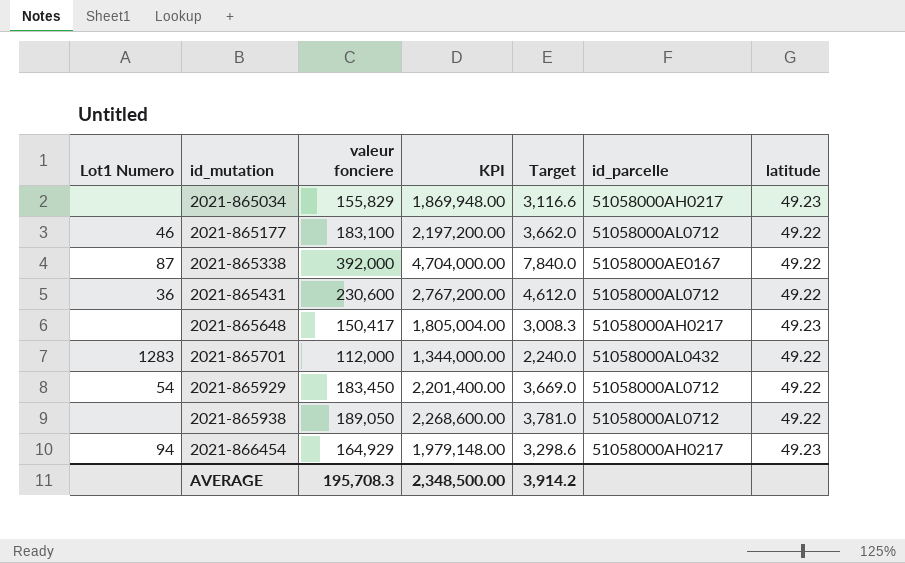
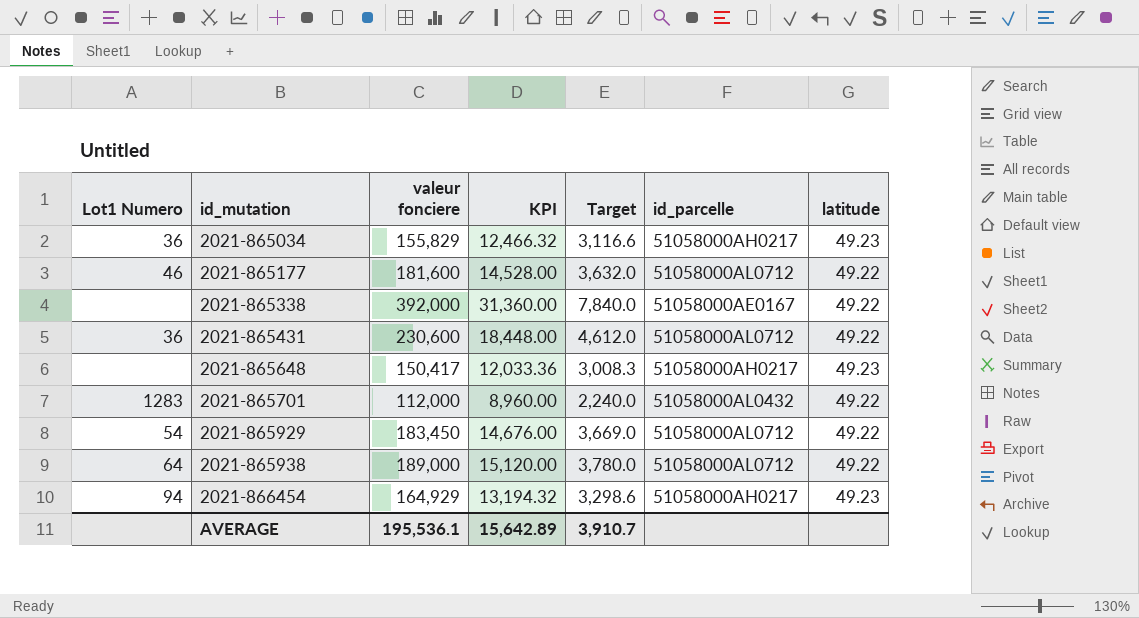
column KPI | formula: [valeur fonciere] * 12 -> [valeur fonciere] * 0.08
2021-865034 | Lot1 Numero: none -> 36
2021-865177 | valeur fonciere: 183,100 -> 181,600
2021-865177 | Target: 3,662.0 -> 3,632.0
2021-865338 | Lot1 Numero: 87 -> none
2021-865938 | Lot1 Numero: none -> 64
2021-865938 | valeur fonciere: 189,050 -> 189,000
2021-865938 | Target: 3,781.0 -> 3,780.0
AVERAGE | valeur fonciere: 195,708.3 -> 195,536.1
AVERAGE | KPI: 2,348,500.00 -> 15,642.89
AVERAGE | Target: 3,914.2 -> 3,910.7

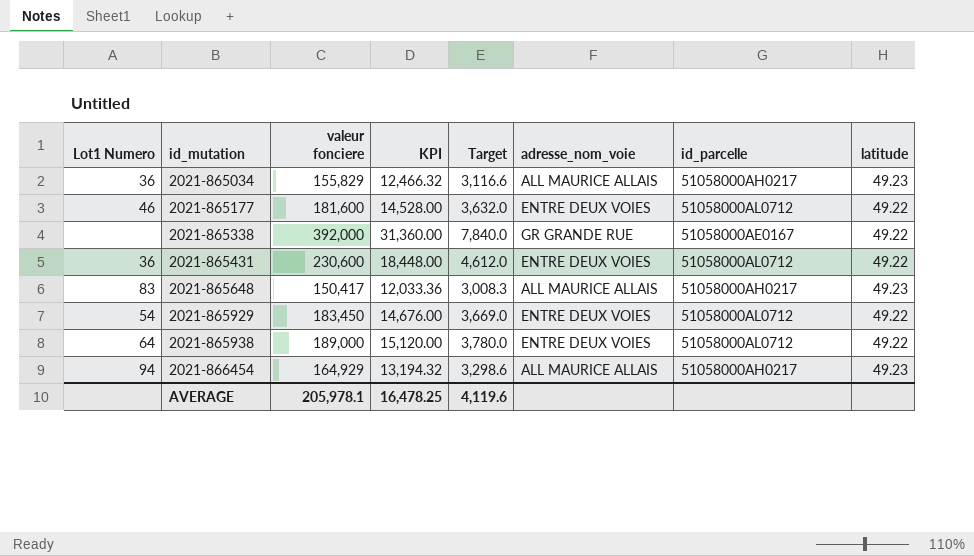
column adresse_nom_voie | position: none -> 6
row 2021-865701: 1283 | 112,000 | 8,960.00 | 2,240.0 | 51058000AL0432 | 49.22 -> none
2021-865648 | Lot1 Numero: none -> 83
AVERAGE | valeur fonciere: 195,536.1 -> 205,978.1
AVERAGE | KPI: 15,642.89 -> 16,478.25
AVERAGE | Target: 3,910.7 -> 4,119.6

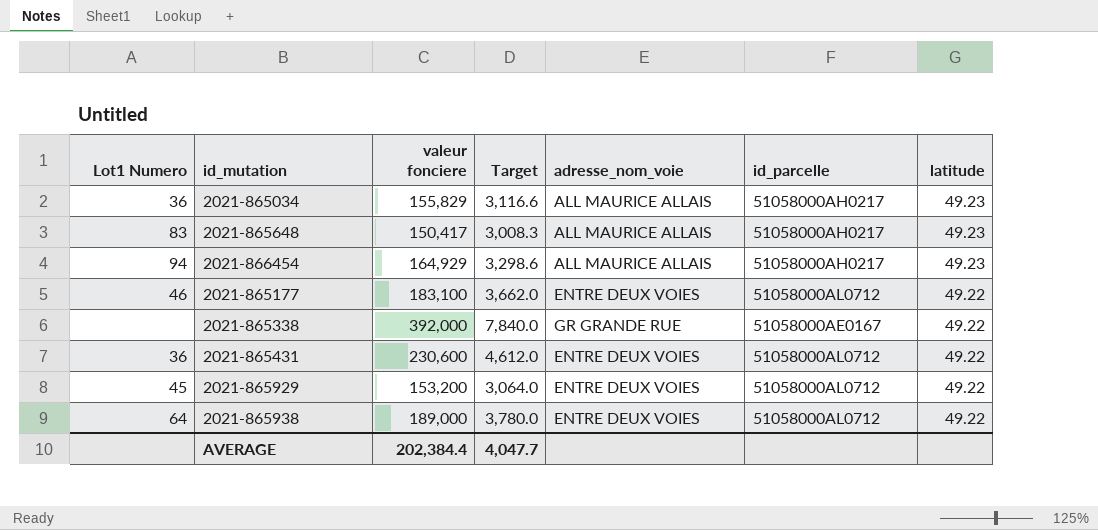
row order: id_mutation ascending -> latitude descending
column KPI | formula: [valeur fonciere] * 0.08 -> none
2021-865177 | valeur fonciere: 181,600 -> 183,100
2021-865177 | Target: 3,632.0 -> 3,662.0
2021-865929 | Lot1 Numero: 54 -> 45
2021-865929 | valeur fonciere: 183,450 -> 153,200
2021-865929 | Target: 3,669.0 -> 3,064.0
AVERAGE | valeur fonciere: 205,978.1 -> 202,384.4
AVERAGE | Target: 4,119.6 -> 4,047.7

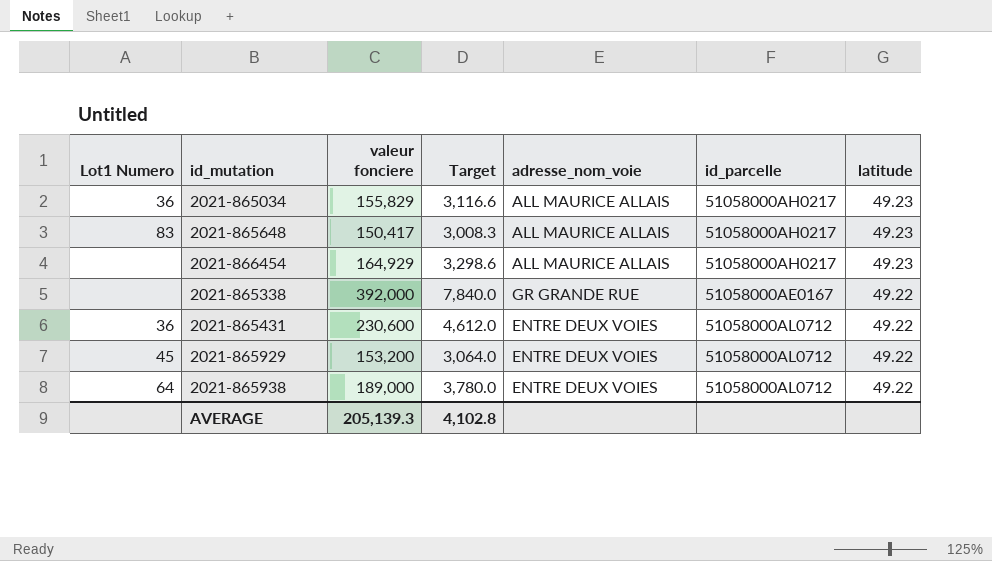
row 2021-865177: 46 | 183,100 | 3,662.0 | ENTRE DEUX VOIES | 51058000AL0712 | 49.22 -> none
2021-866454 | Lot1 Numero: 94 -> none
AVERAGE | valeur fonciere: 202,384.4 -> 205,139.3
AVERAGE | Target: 4,047.7 -> 4,102.8

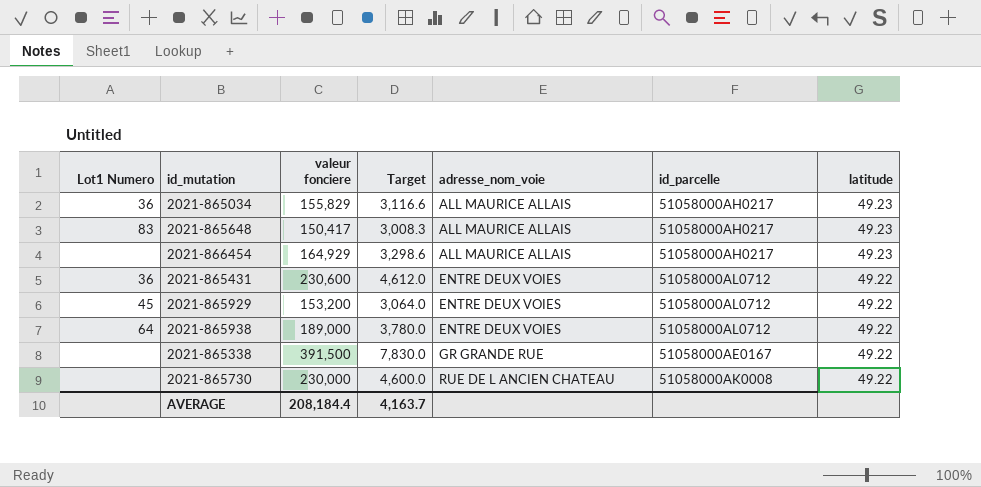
row order: latitude descending -> adresse_nom_voie ascending
2021-865338 | valeur fonciere: 392,000 -> 391,500
2021-865338 | Target: 7,840.0 -> 7,830.0
row 2021-865730: none -> none | 230,000 | 4,600.0 | RUE DE L ANCIEN CHATEAU | 51058000AK0008 | 49.22
AVERAGE | valeur fonciere: 205,139.3 -> 208,184.4
AVERAGE | Target: 4,102.8 -> 4,163.7

